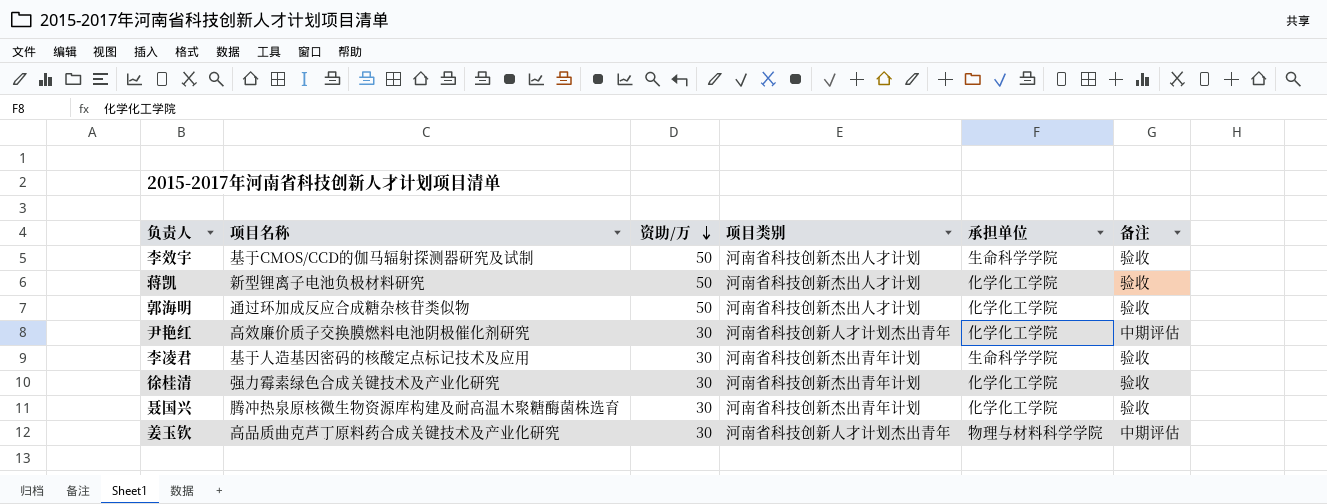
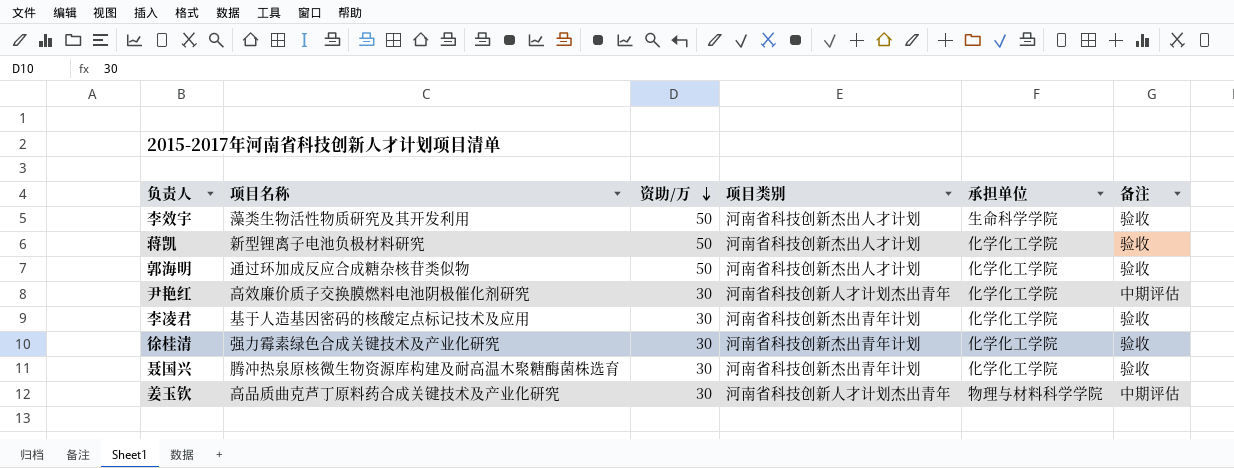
李效宇 | 项目名称: 基于CMOS/CCD的伽马辐射探测器研究及试制 -> 藻类生物活性物质研究及其开发利用
李凌君 | 承担单位: 生命科学学院 -> 化学化工学院

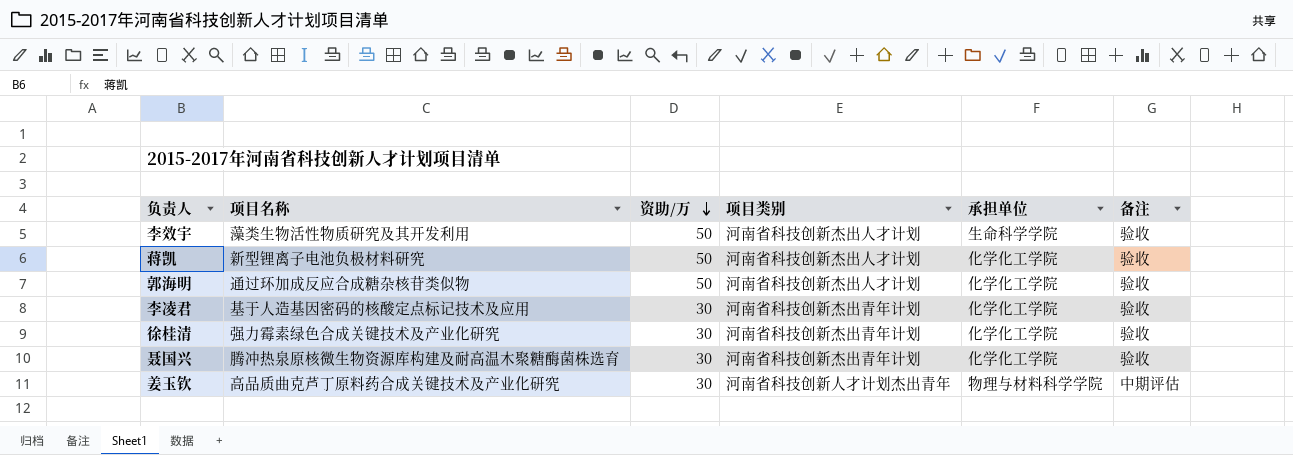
row 尹艳红: 高效廉价质子交换膜燃料电池阴极催化剂研究 | 30 | 河南省科技创新人才计划杰出青年 | 化学化工学院 | 中期评估 -> none

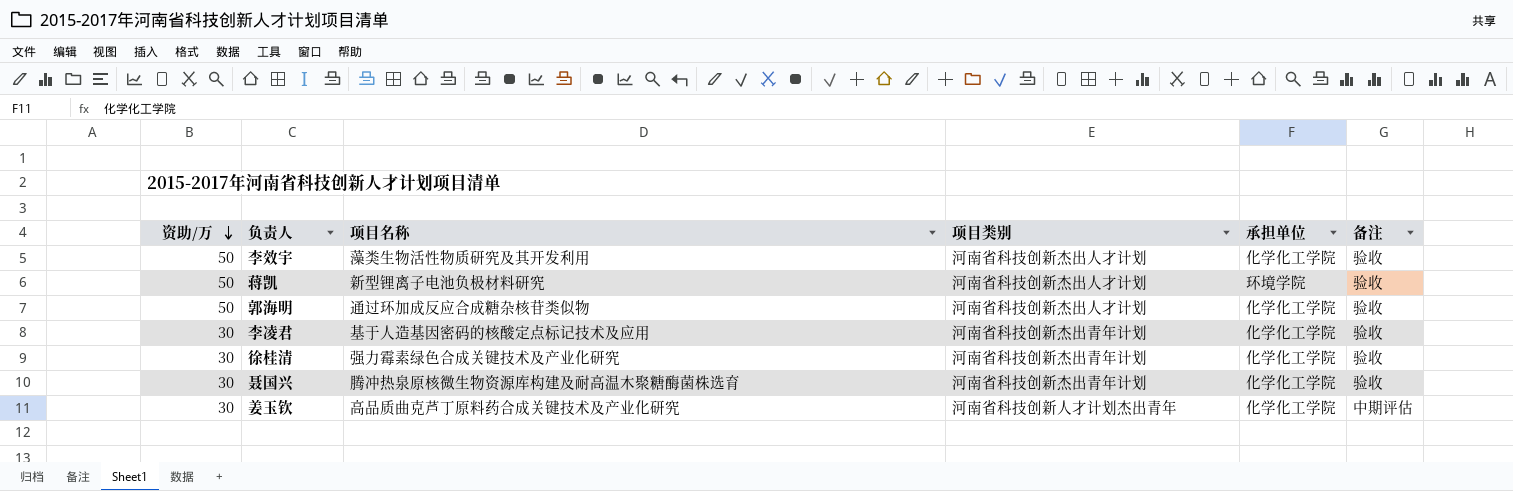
column 资助/万 | position: 3 -> 1
李效宇 | 承担单位: 生命科学学院 -> 化学化工学院
蒋凯 | 承担单位: 化学化工学院 -> 环境学院
姜玉钦 | 承担单位: 物理与材料科学学院 -> 化学化工学院

